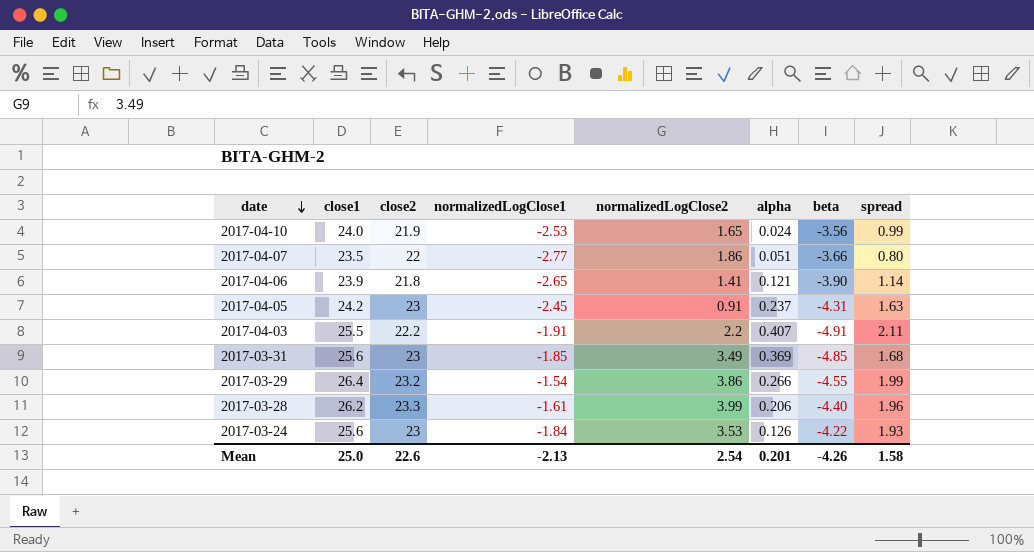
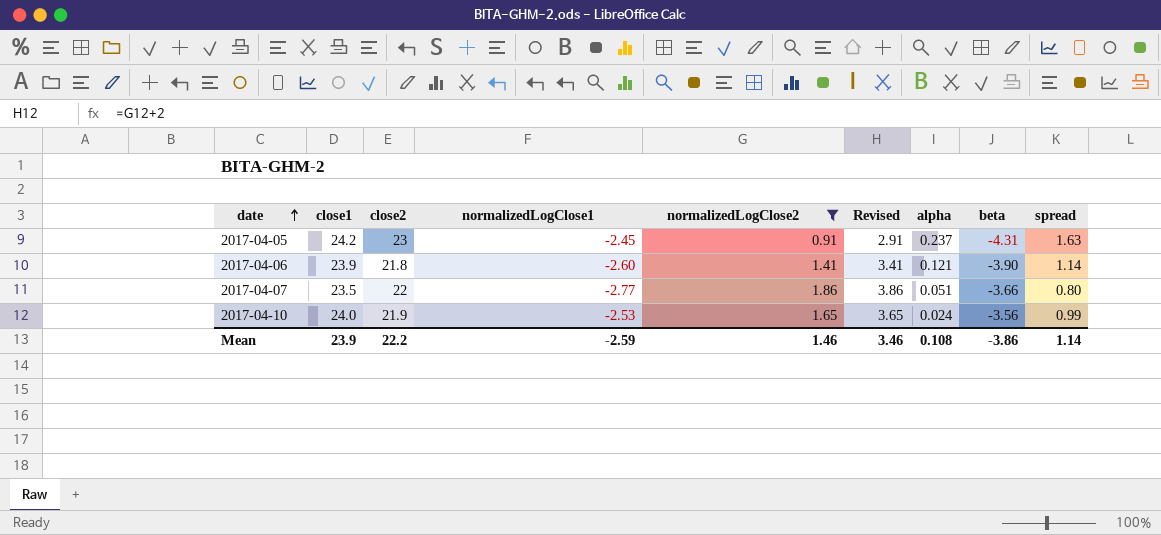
filter: none -> normalizedLogClose2 <= 1.86
row order: date descending -> date ascending
column Revised | formula: none -> [normalizedLogClose2] + 2
2017-04-06 | normalizedLogClose1: -2.65 -> -2.60
Mean | close1: 25.0 -> 23.9
Mean | close2: 22.6 -> 22.2
Mean | normalizedLogClose1: -2.13 -> -2.59
Mean | normalizedLogClose2: 2.54 -> 1.46
Mean | alpha: 0.201 -> 0.108
Mean | beta: -4.26 -> -3.86
Mean | spread: 1.58 -> 1.14

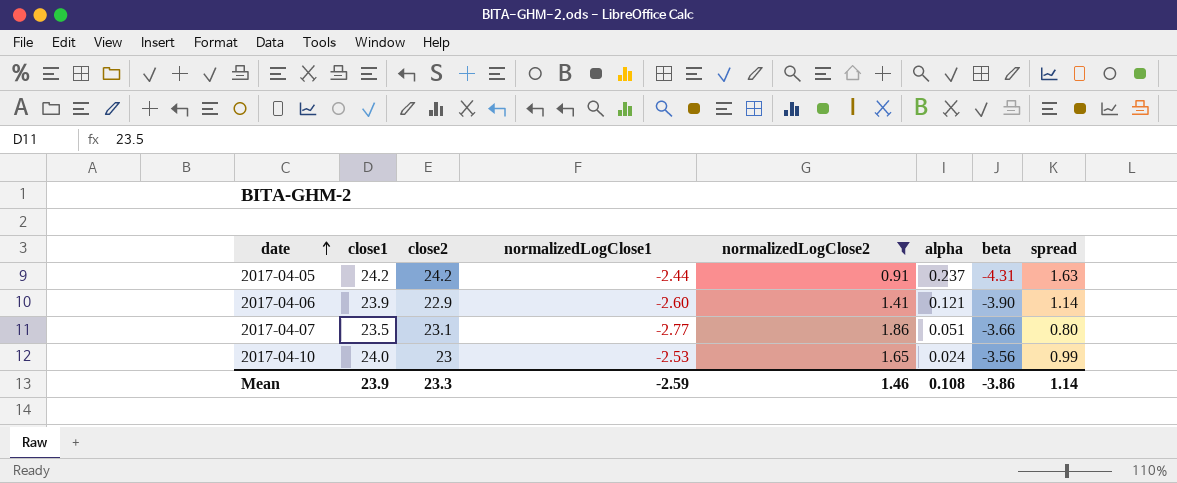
column Revised | formula: [normalizedLogClose2] + 2 -> none
2017-04-05 | close2: 23 -> 24.2
2017-04-05 | normalizedLogClose1: -2.45 -> -2.44
2017-04-06 | close2: 21.8 -> 22.9
2017-04-07 | close2: 22 -> 23.1
2017-04-10 | close2: 21.9 -> 23
Mean | close2: 22.2 -> 23.3

